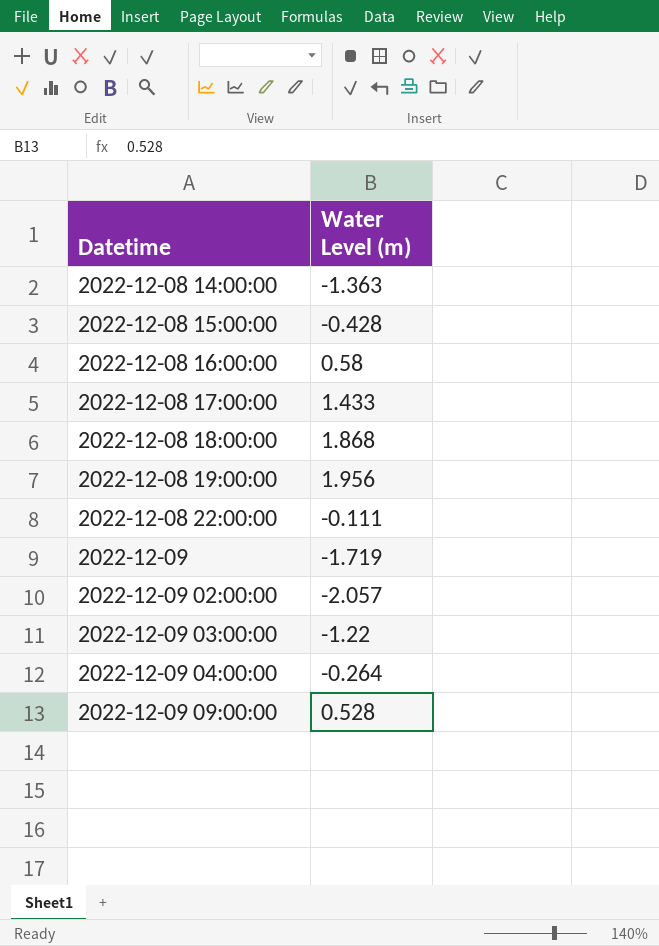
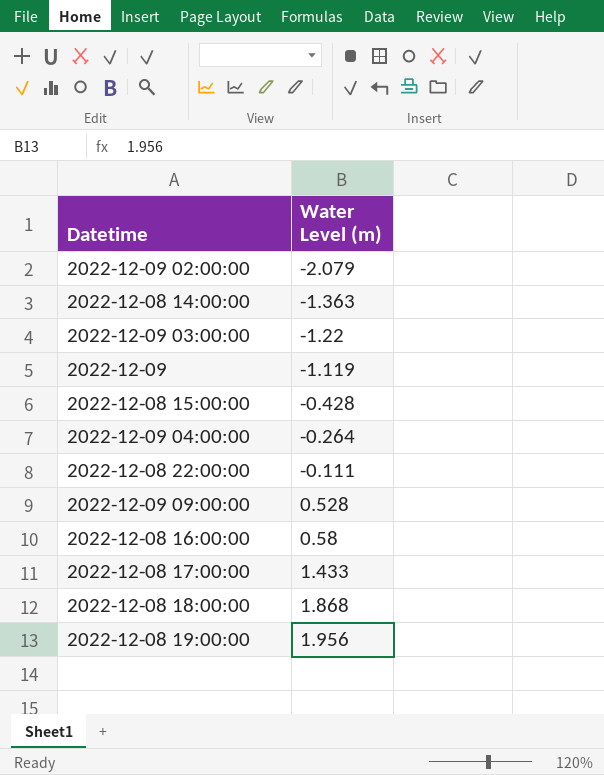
row order: Datetime ascending -> Water Level (m) ascending
2022-12-09 02:00:00 | Water Level (m): -2.057 -> -2.079
2022-12-09 | Water Level (m): -1.719 -> -1.119

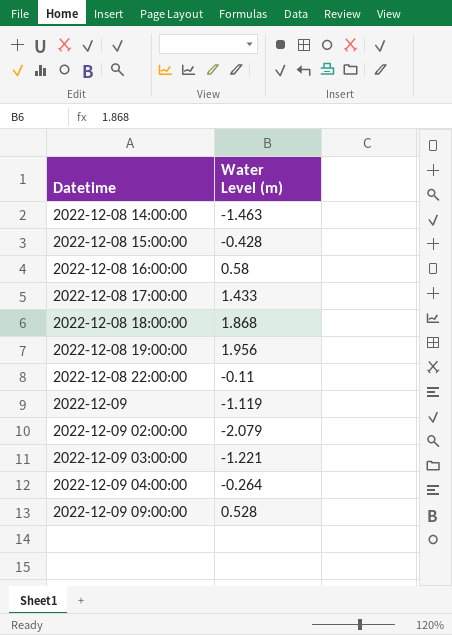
row order: Water Level (m) ascending -> Datetime ascending
2022-12-08 14:00:00 | Water Level (m): -1.363 -> -1.463
2022-12-08 22:00:00 | Water Level (m): -0.111 -> -0.11
2022-12-09 03:00:00 | Water Level (m): -1.22 -> -1.221

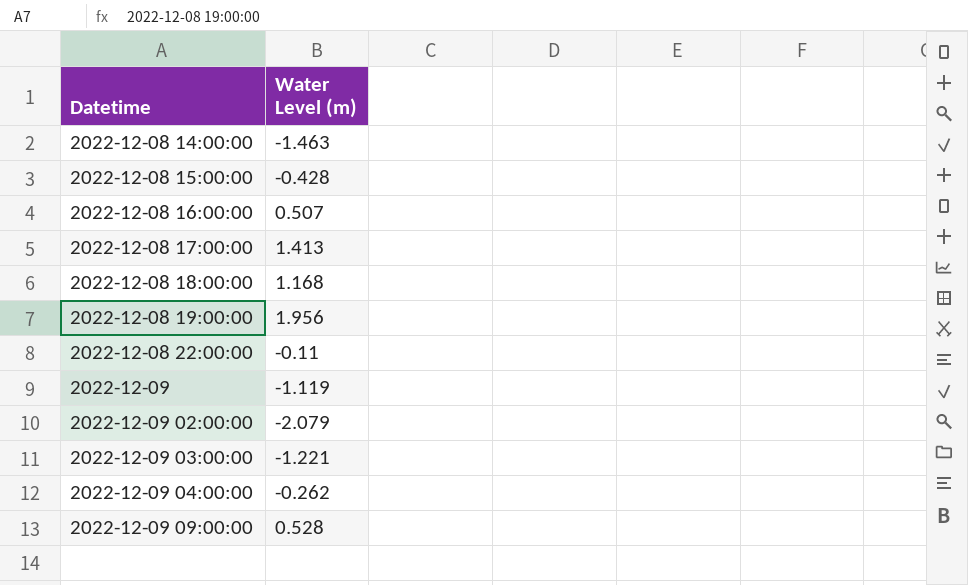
2022-12-08 16:00:00 | Water Level (m): 0.58 -> 0.507
2022-12-08 17:00:00 | Water Level (m): 1.433 -> 1.413
2022-12-08 18:00:00 | Water Level (m): 1.868 -> 1.168
2022-12-09 04:00:00 | Water Level (m): -0.264 -> -0.262

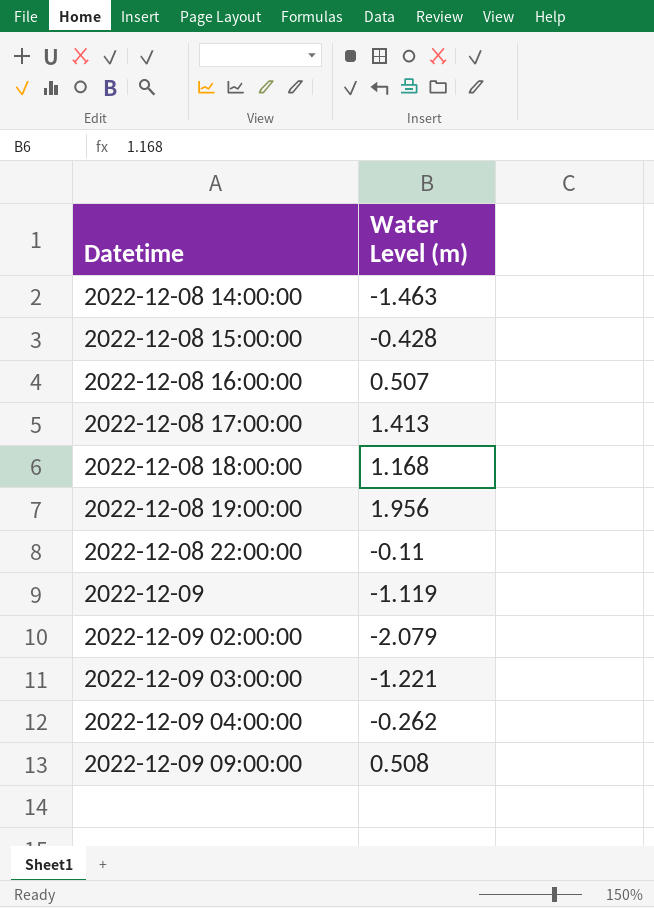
2022-12-09 09:00:00 | Water Level (m): 0.528 -> 0.508

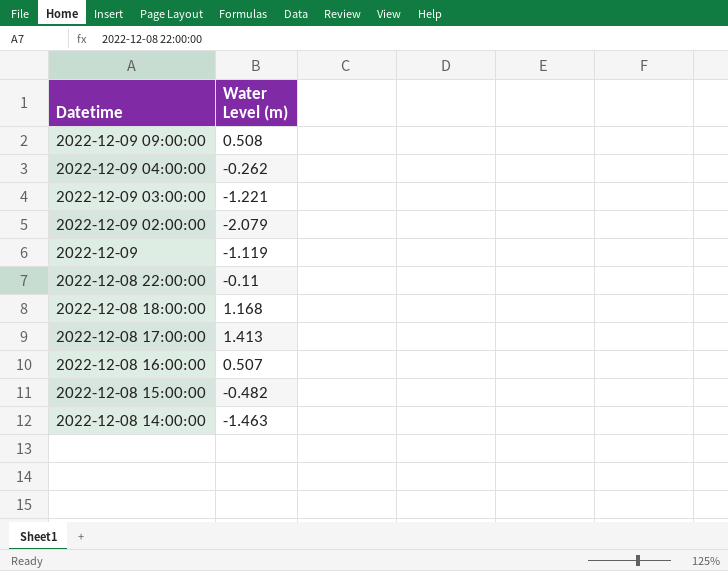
row order: Datetime ascending -> Datetime descending
row 2022-12-08 19:00:00: 1.956 -> none
2022-12-08 15:00:00 | Water Level (m): -0.428 -> -0.482

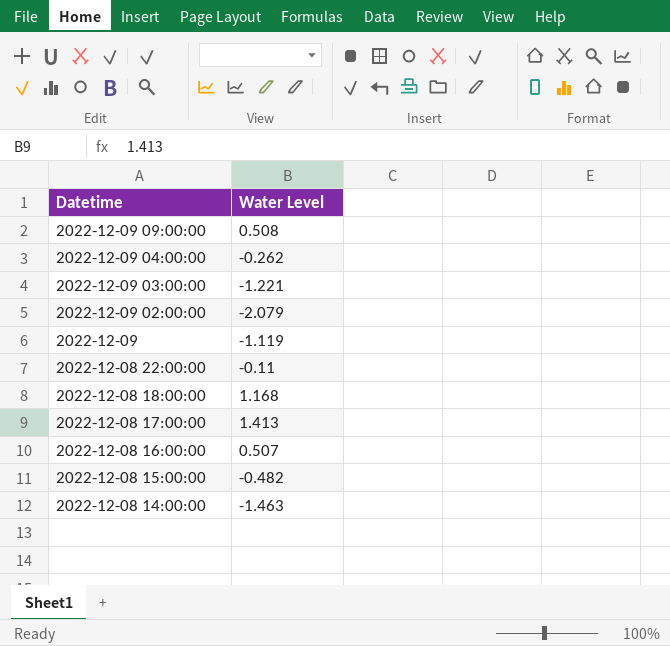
column name: Water Level (m) -> Water Level

